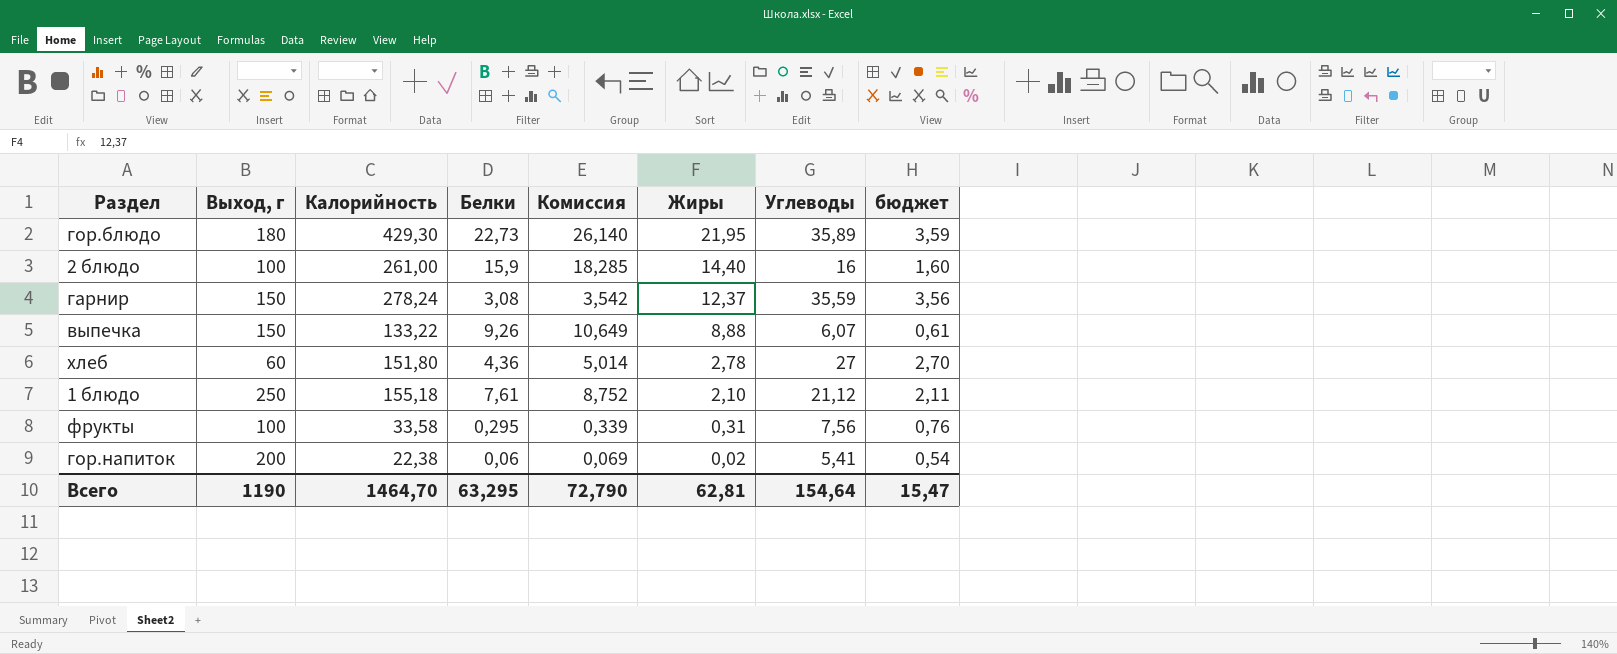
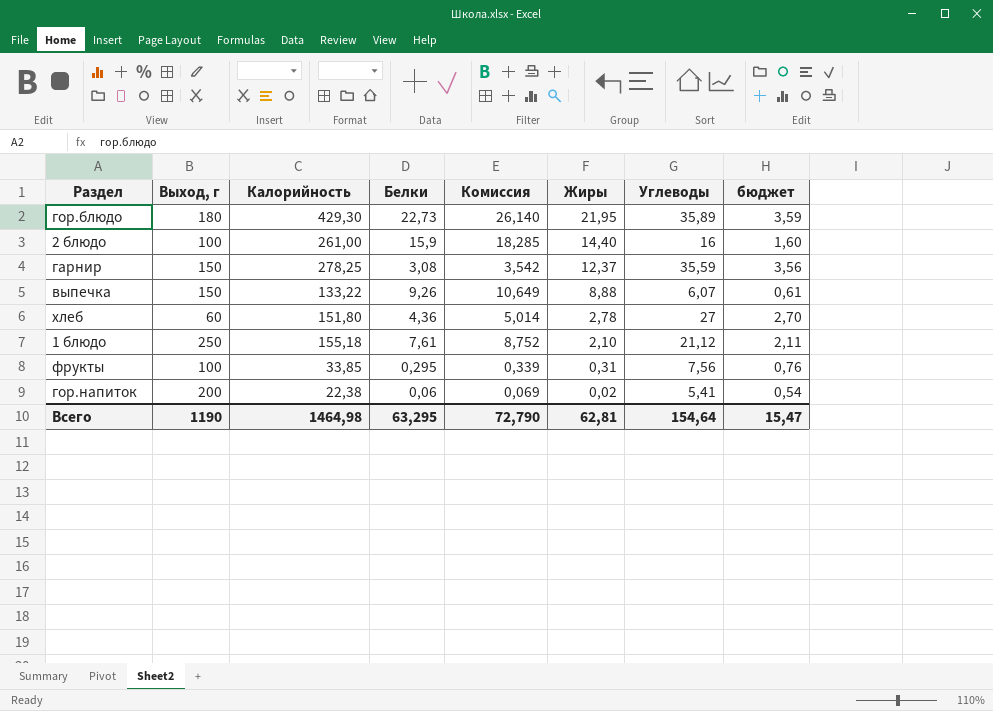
гарнир | Калорийность: 278,24 -> 278,25
фрукты | Калорийность: 33,58 -> 33,85
Всего | Калорийность: 1464,70 -> 1464,98

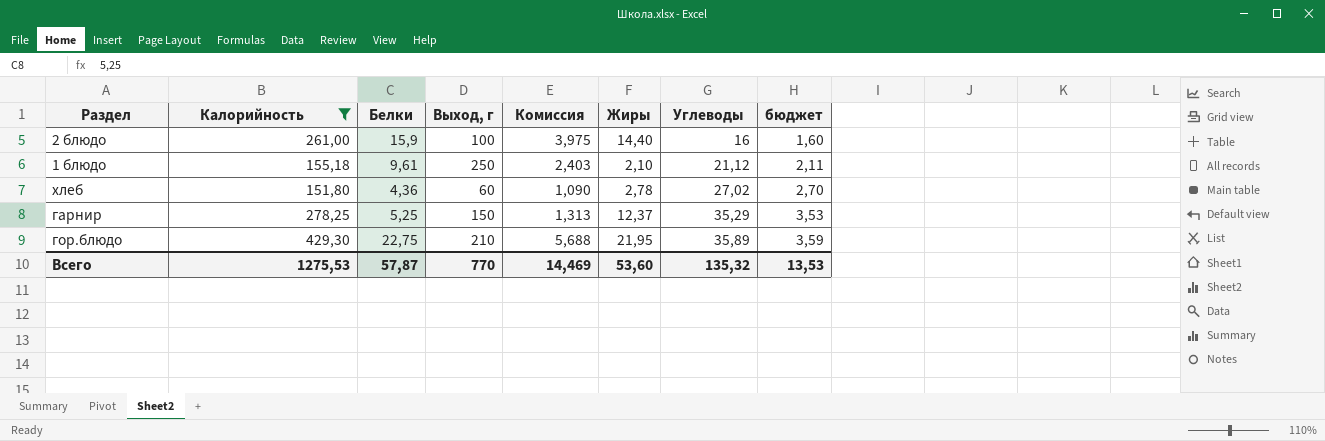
filter: none -> Калорийность >= 151,80
row order: Жиры descending -> Углеводы ascending
column Выход, г | position: 2 -> 4
column Комиссия | formula: [Белки] * 1,15 -> [Белки] * 0,25
1 блюдо | Белки: 7,61 -> 9,61
хлеб | Углеводы: 27 -> 27,02
гарнир | Белки: 3,08 -> 5,25
гарнир | Углеводы: 35,59 -> 35,29
гарнир | бюджет: 3,56 -> 3,53
гор.блюдо | Белки: 22,73 -> 22,75
гор.блюдо | Выход, г: 180 -> 210
Всего | Калорийность: 1464,98 -> 1275,53
Всего | Белки: 63,295 -> 57,87
Всего | Выход, г: 1190 -> 770
Всего | Комиссия: 72,790 -> 14,469
Всего | Жиры: 62,81 -> 53,60
Всего | Углеводы: 154,64 -> 135,32
Всего | бюджет: 15,47 -> 13,53

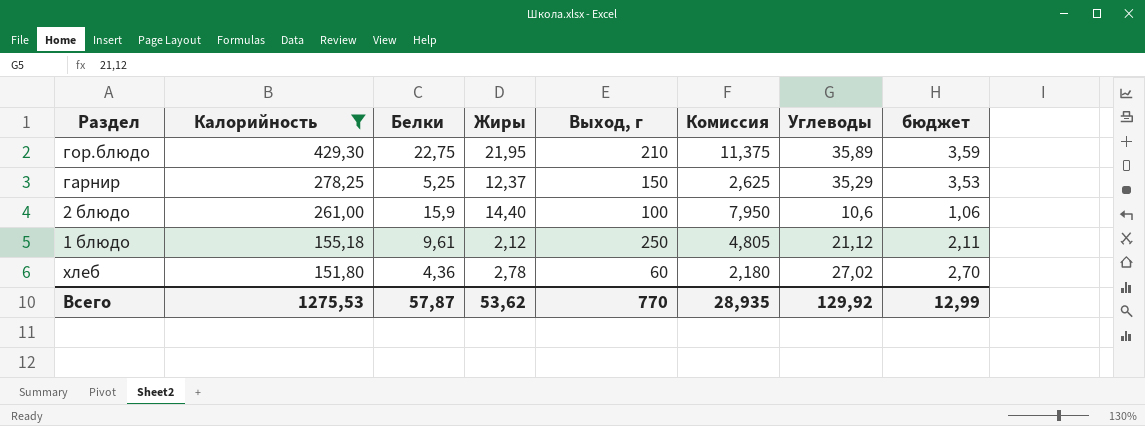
row order: Углеводы ascending -> Калорийность descending
column Жиры | position: 6 -> 4
column Комиссия | formula: [Белки] * 0,25 -> [Белки] * 0,5
2 блюдо | Углеводы: 16 -> 10,6
2 блюдо | бюджет: 1,60 -> 1,06
1 блюдо | Жиры: 2,10 -> 2,12
Всего | Жиры: 53,60 -> 53,62
Всего | Комиссия: 14,469 -> 28,935
Всего | Углеводы: 135,32 -> 129,92
Всего | бюджет: 13,53 -> 12,99

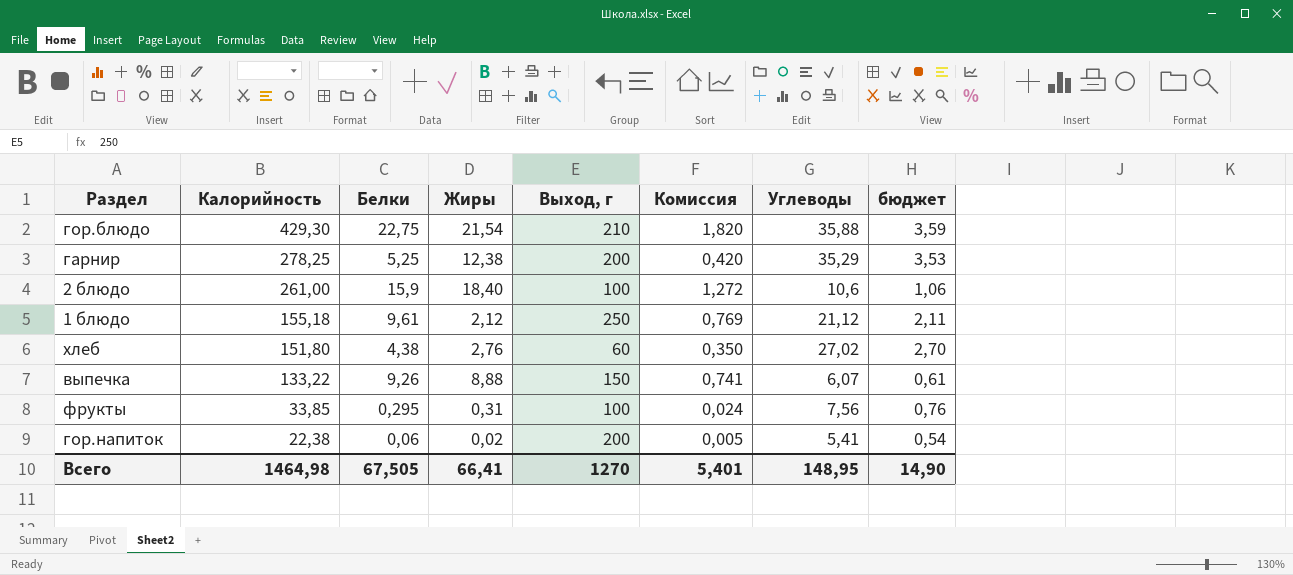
filter: Калорийность >= 151,80 -> none
column Комиссия | formula: [Белки] * 0,5 -> [Белки] * 0,08
гор.блюдо | Жиры: 21,95 -> 21,54
гор.блюдо | Углеводы: 35,89 -> 35,88
гарнир | Жиры: 12,37 -> 12,38
гарнир | Выход, г: 150 -> 200
2 блюдо | Жиры: 14,40 -> 18,40
хлеб | Белки: 4,36 -> 4,38
хлеб | Жиры: 2,78 -> 2,76
Всего | Калорийность: 1275,53 -> 1464,98
Всего | Белки: 57,87 -> 67,505
Всего | Жиры: 53,62 -> 66,41
Всего | Выход, г: 770 -> 1270
Всего | Комиссия: 28,935 -> 5,401
Всего | Углеводы: 129,92 -> 148,95
Всего | бюджет: 12,99 -> 14,90

